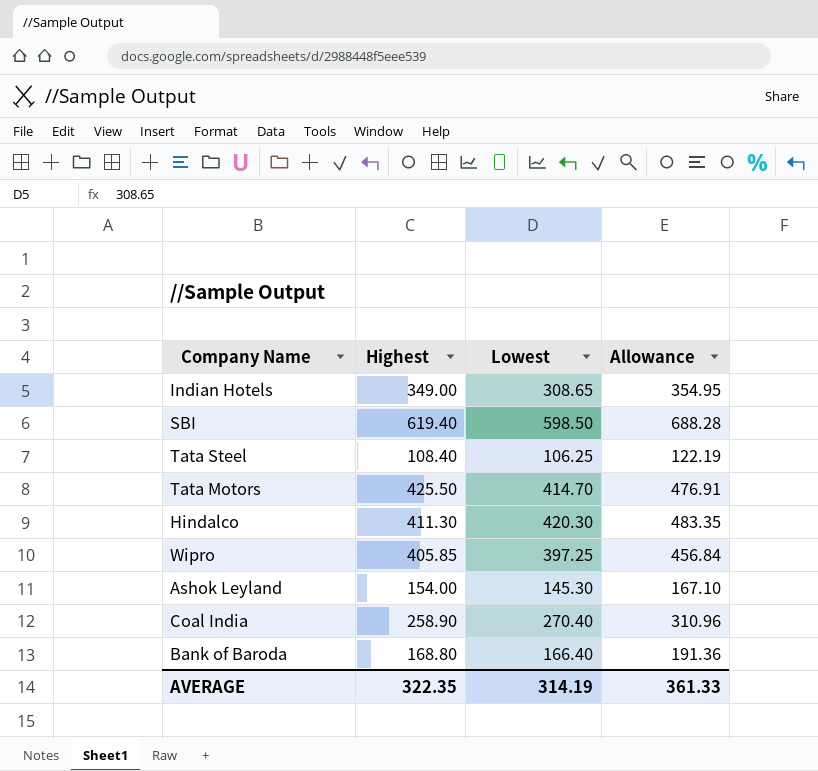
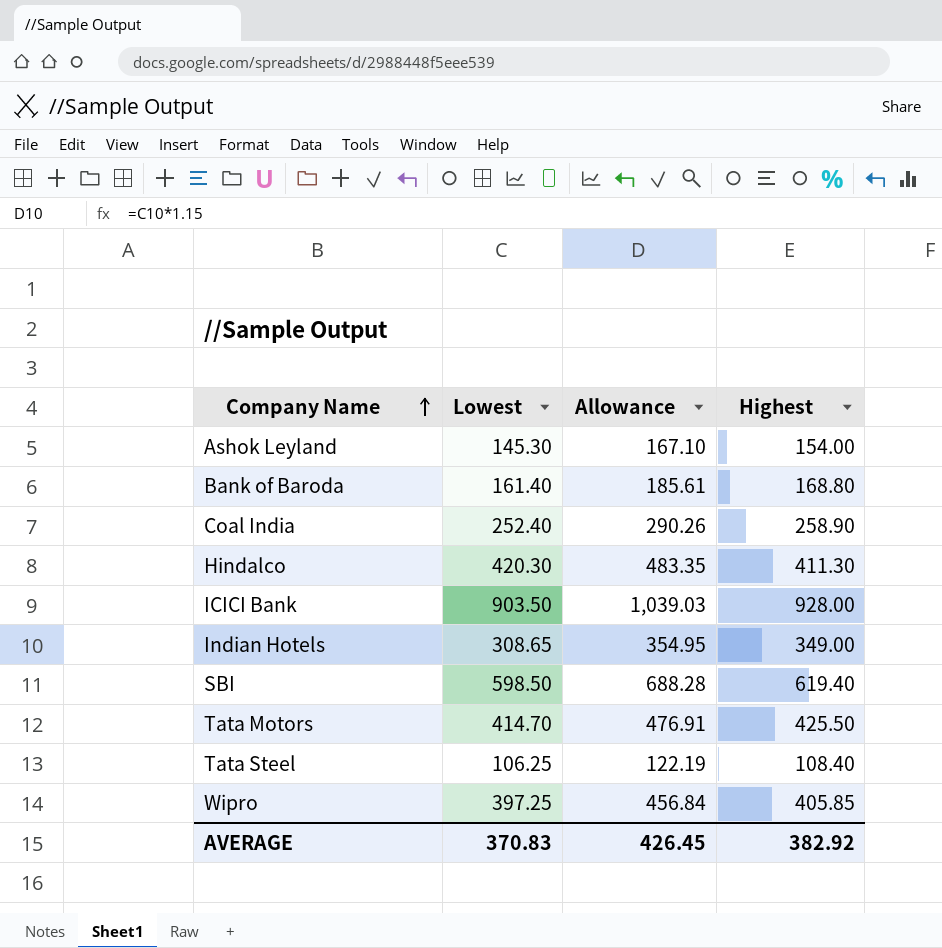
row order: none -> Company Name ascending
column Highest | position: 2 -> 4
Bank of Baroda | Lowest: 166.40 -> 161.40
Bank of Baroda | Allowance: 191.36 -> 185.61
Coal India | Lowest: 270.40 -> 252.40
Coal India | Allowance: 310.96 -> 290.26
row ICICI Bank: none -> 903.50 | 1,039.03 | 928.00
AVERAGE | Lowest: 314.19 -> 370.83
AVERAGE | Allowance: 361.33 -> 426.45
AVERAGE | Highest: 322.35 -> 382.92

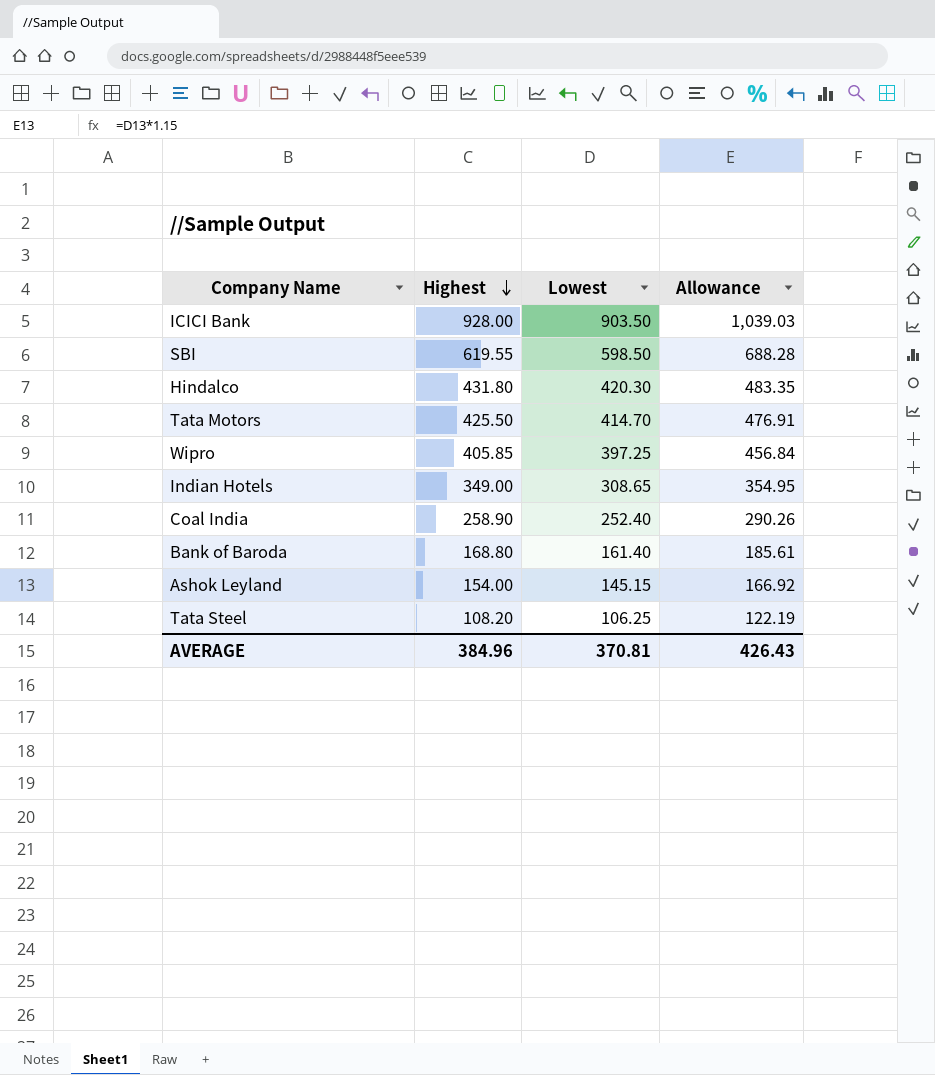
row order: Company Name ascending -> Highest descending
column Highest | position: 4 -> 2
SBI | Highest: 619.40 -> 619.55
Hindalco | Highest: 411.30 -> 431.80
Ashok Leyland | Lowest: 145.30 -> 145.15
Ashok Leyland | Allowance: 167.10 -> 166.92
Tata Steel | Highest: 108.40 -> 108.20
AVERAGE | Highest: 382.92 -> 384.96
AVERAGE | Lowest: 370.83 -> 370.81
AVERAGE | Allowance: 426.45 -> 426.43

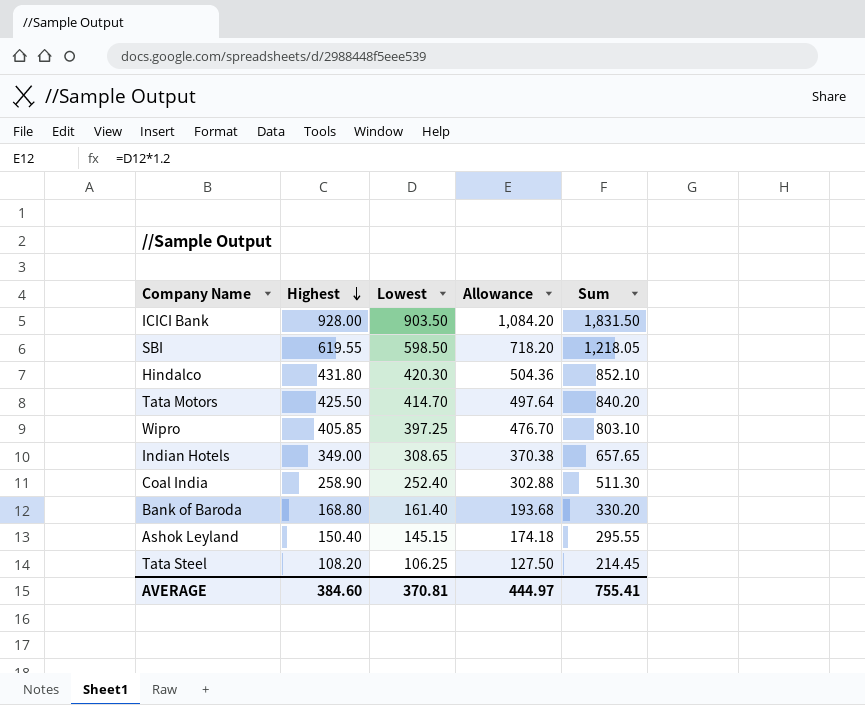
column Allowance | formula: [Lowest] * 1.15 -> [Lowest] * 1.2
column Sum | formula: none -> [Highest] + [Lowest]
Ashok Leyland | Highest: 154.00 -> 150.40
AVERAGE | Highest: 384.96 -> 384.60
AVERAGE | Allowance: 426.43 -> 444.97

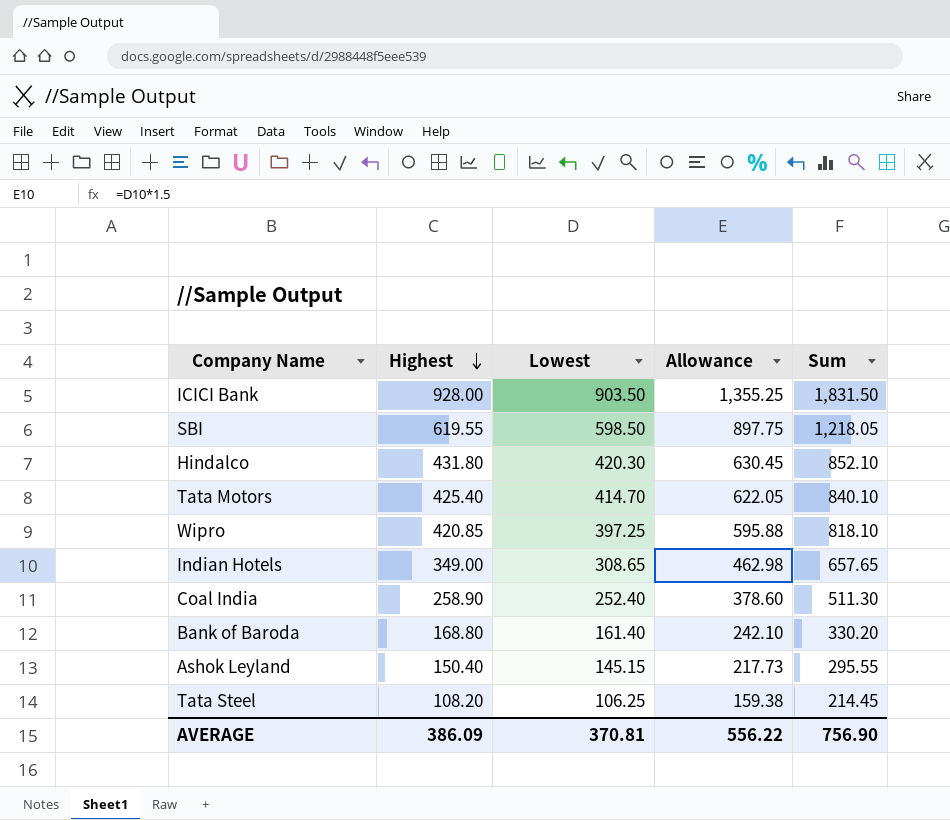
column Allowance | formula: [Lowest] * 1.2 -> [Lowest] * 1.5
Tata Motors | Highest: 425.50 -> 425.40
Tata Motors | Sum: 840.20 -> 840.10
Wipro | Highest: 405.85 -> 420.85
Wipro | Sum: 803.10 -> 818.10
AVERAGE | Highest: 384.60 -> 386.09
AVERAGE | Allowance: 444.97 -> 556.22
AVERAGE | Sum: 755.41 -> 756.90

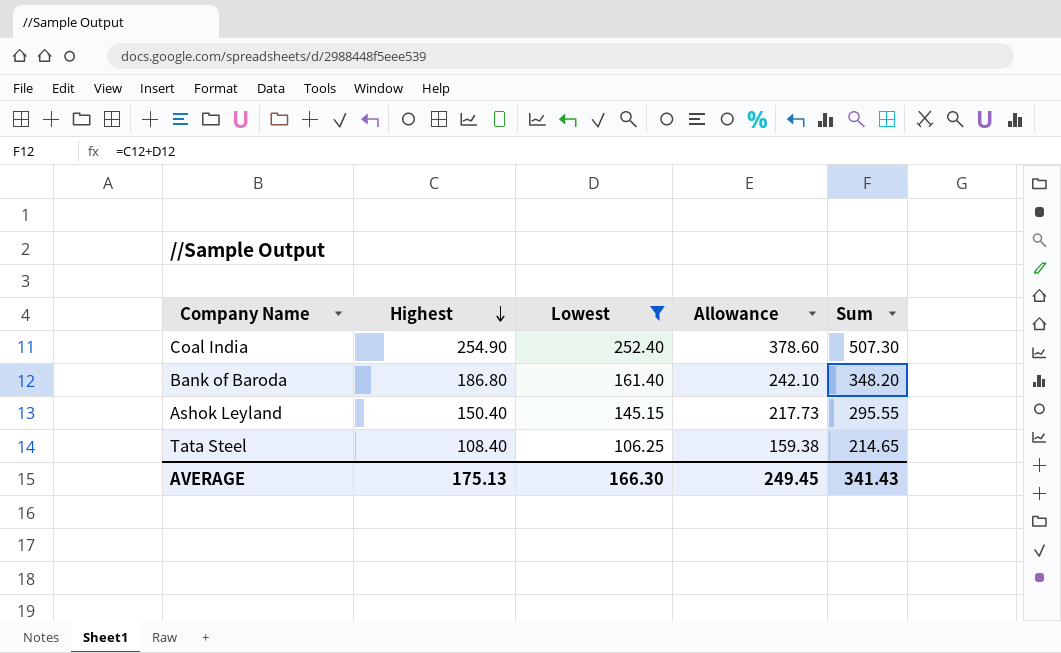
filter: none -> Lowest <= 252.40
Coal India | Highest: 258.90 -> 254.90
Coal India | Sum: 511.30 -> 507.30
Bank of Baroda | Highest: 168.80 -> 186.80
Bank of Baroda | Sum: 330.20 -> 348.20
Tata Steel | Highest: 108.20 -> 108.40
Tata Steel | Sum: 214.45 -> 214.65
AVERAGE | Highest: 386.09 -> 175.13
AVERAGE | Lowest: 370.81 -> 166.30
AVERAGE | Allowance: 556.22 -> 249.45
AVERAGE | Sum: 756.90 -> 341.43

